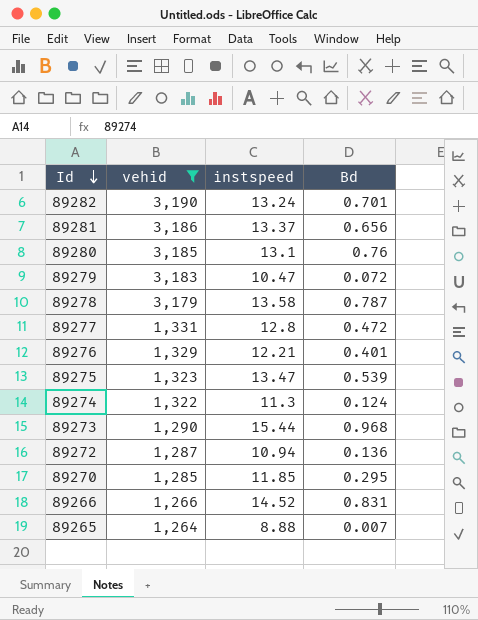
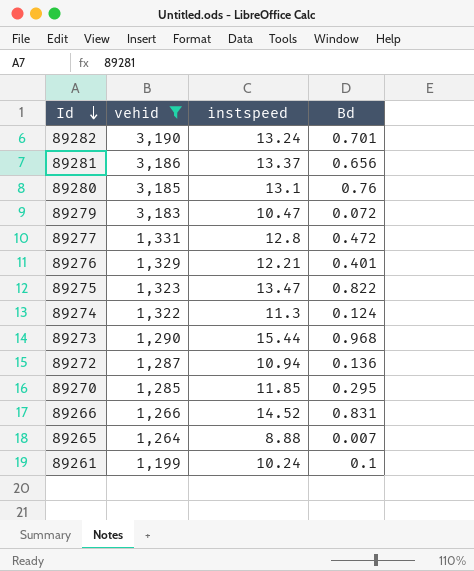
row 89278: 3,179 | 13.58 | 0.787 -> none
89275 | Bd: 0.539 -> 0.822
row 89261: none -> 1,199 | 10.24 | 0.1

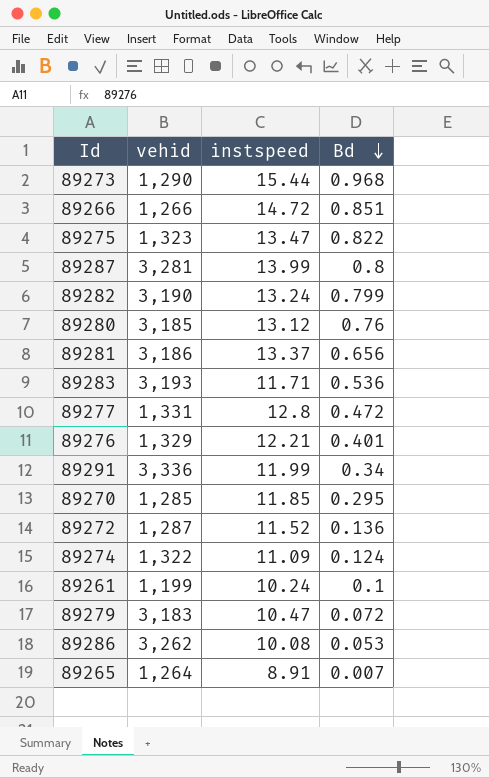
filter: vehid <= 3,190 -> none
row order: Id descending -> Bd descending
89266 | instspeed: 14.52 -> 14.72
89266 | Bd: 0.831 -> 0.851
89282 | Bd: 0.701 -> 0.799
89280 | instspeed: 13.1 -> 13.12
89272 | instspeed: 10.94 -> 11.52
89274 | instspeed: 11.3 -> 11.09
89265 | instspeed: 8.88 -> 8.91

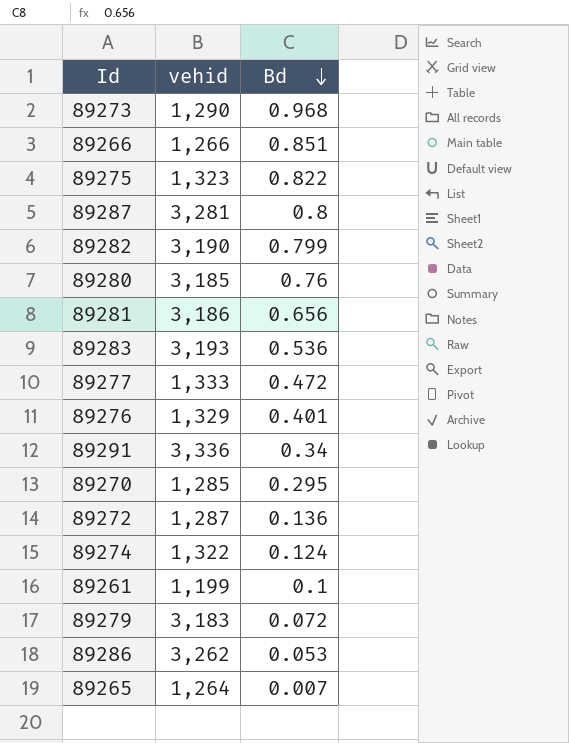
column instspeed | position: 3 -> none
89277 | vehid: 1,331 -> 1,333

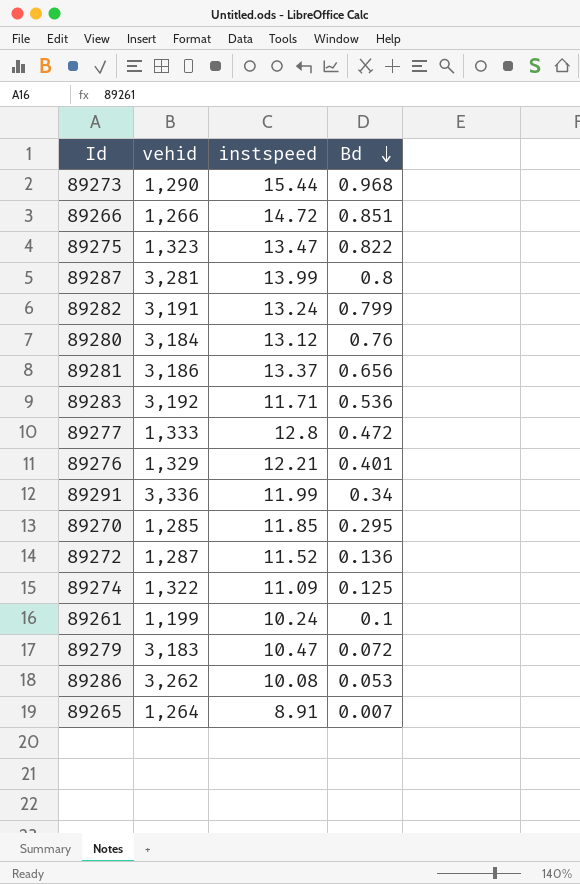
column instspeed | position: none -> 3
89282 | vehid: 3,190 -> 3,191
89280 | vehid: 3,185 -> 3,184
89283 | vehid: 3,193 -> 3,192
89274 | Bd: 0.124 -> 0.125

